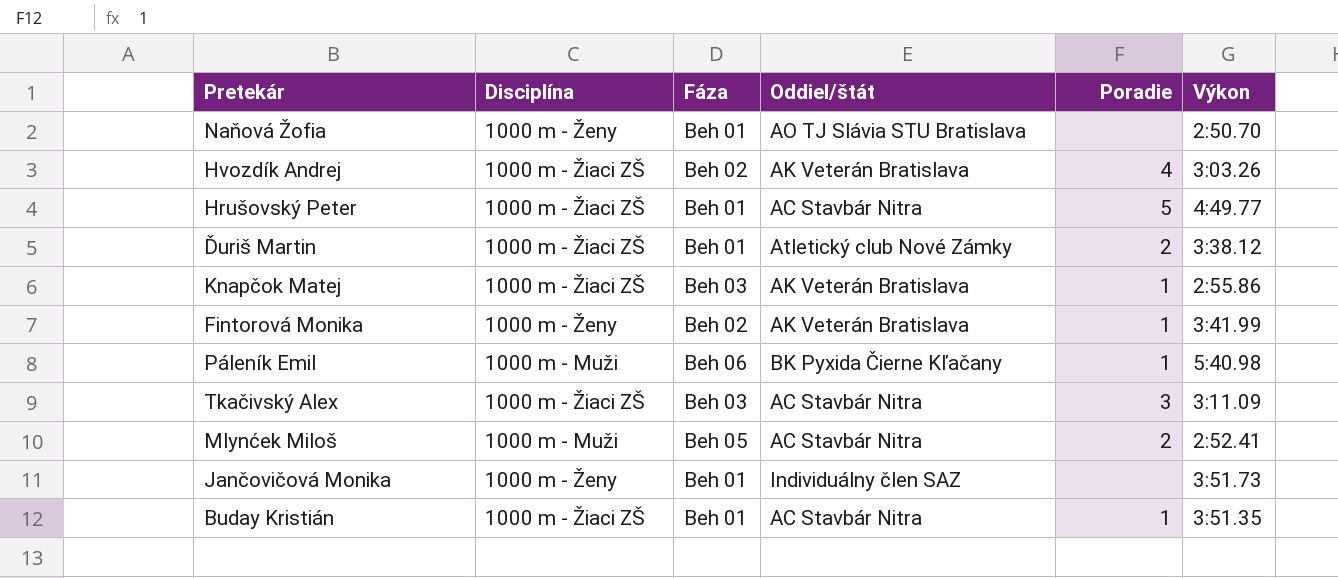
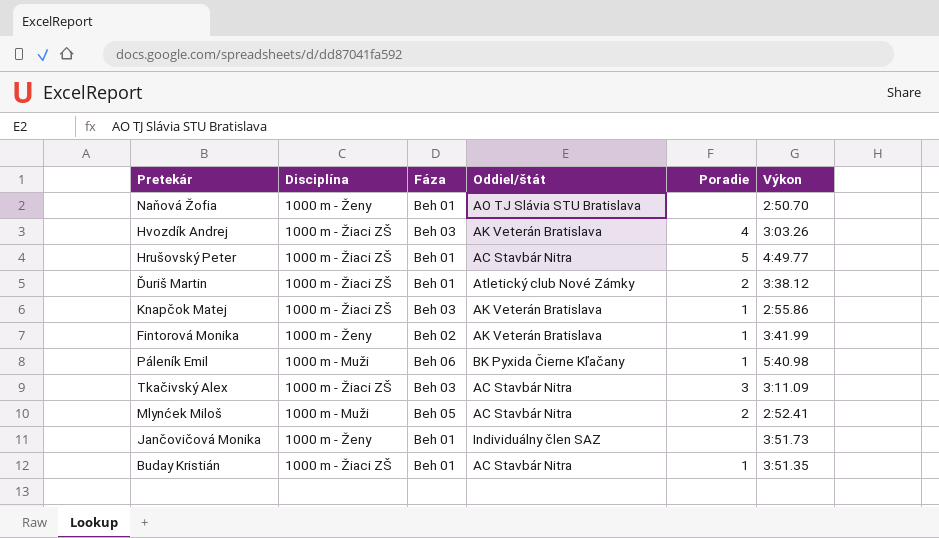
Hvozdík Andrej | Fáza: Beh 02 -> Beh 03

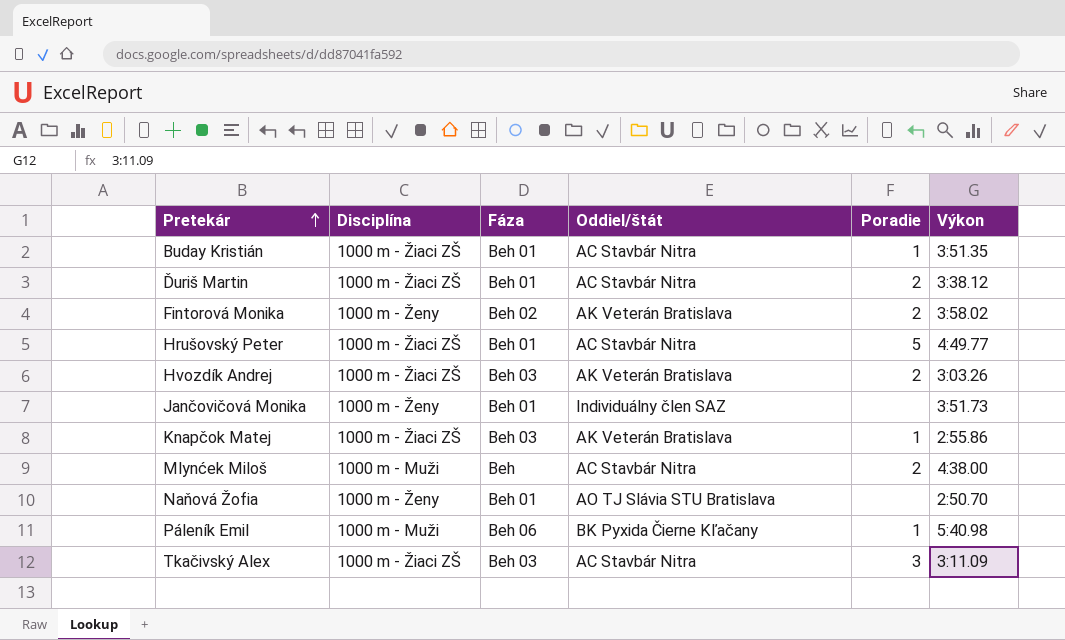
row order: none -> Pretekár ascending
Ďuriš Martin | Oddiel/štát: Atletický club Nové Zámky -> AC Stavbár Nitra
Fintorová Monika | Poradie: 1 -> 2
Fintorová Monika | Výkon: 3:41.99 -> 3:58.02
Hvozdík Andrej | Poradie: 4 -> 2
Mlynćek Miloš | Fáza: Beh 05 -> Beh
Mlynćek Miloš | Výkon: 2:52.41 -> 4:38.00

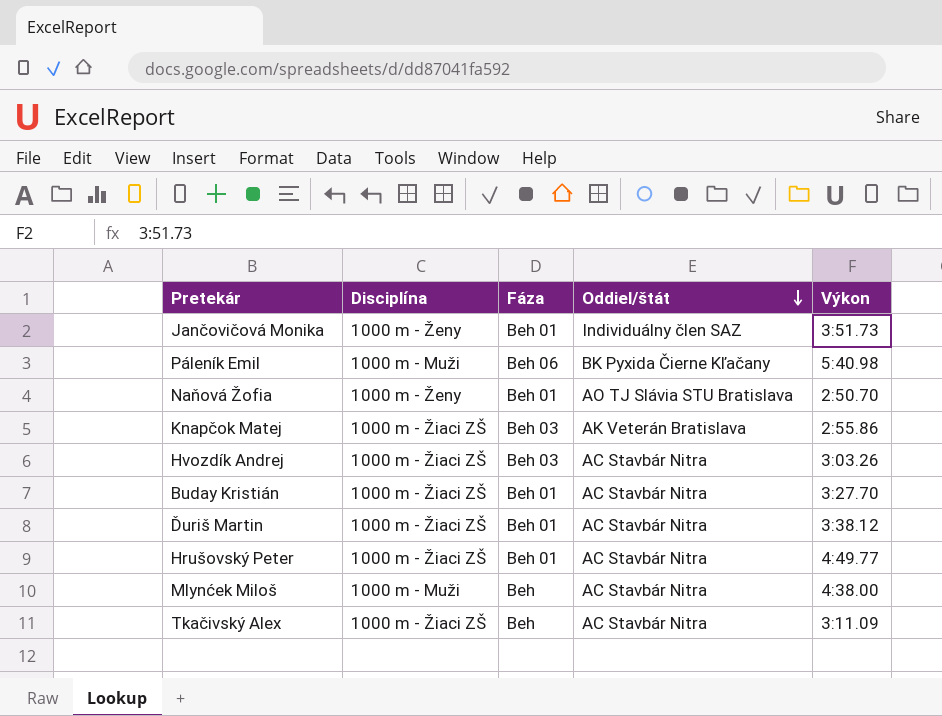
row order: Pretekár ascending -> Oddiel/štát descending
column Poradie | position: 5 -> none
row Fintorová Monika: 1000 m - Ženy | Beh 02 | AK Veterán Bratislava | 2 | 3:58.02 -> none
Hvozdík Andrej | Oddiel/štát: AK Veterán Bratislava -> AC Stavbár Nitra
Buday Kristián | Výkon: 3:51.35 -> 3:27.70
Tkačivský Alex | Fáza: Beh 03 -> Beh

